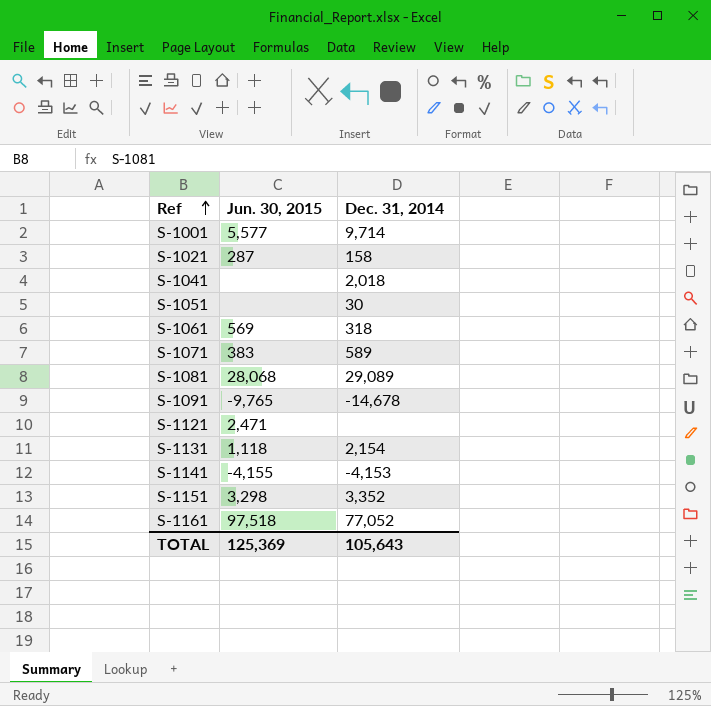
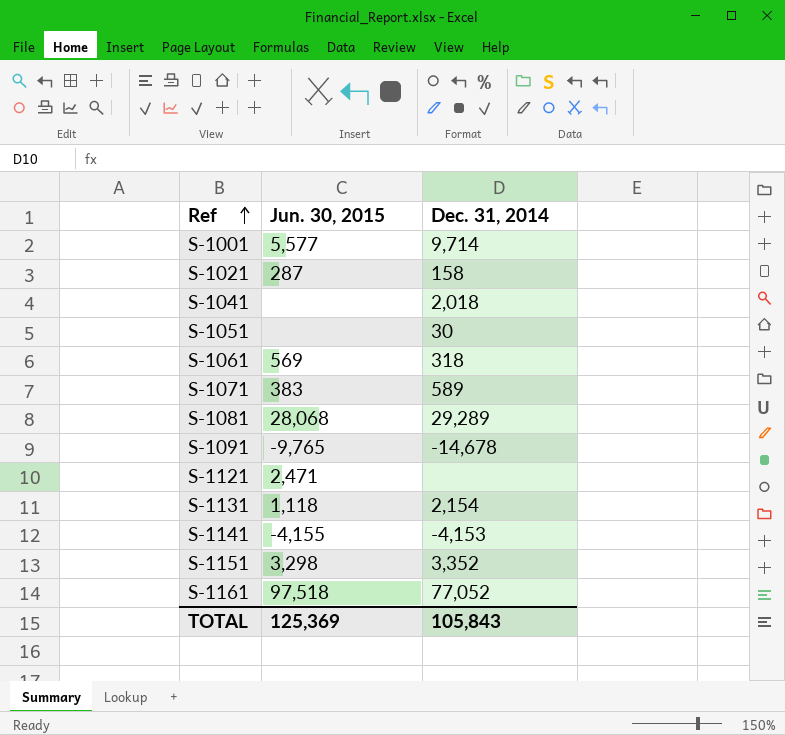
S-1081 | Dec. 31, 2014: 29,089 -> 29,289
TOTAL | Dec. 31, 2014: 105,643 -> 105,843

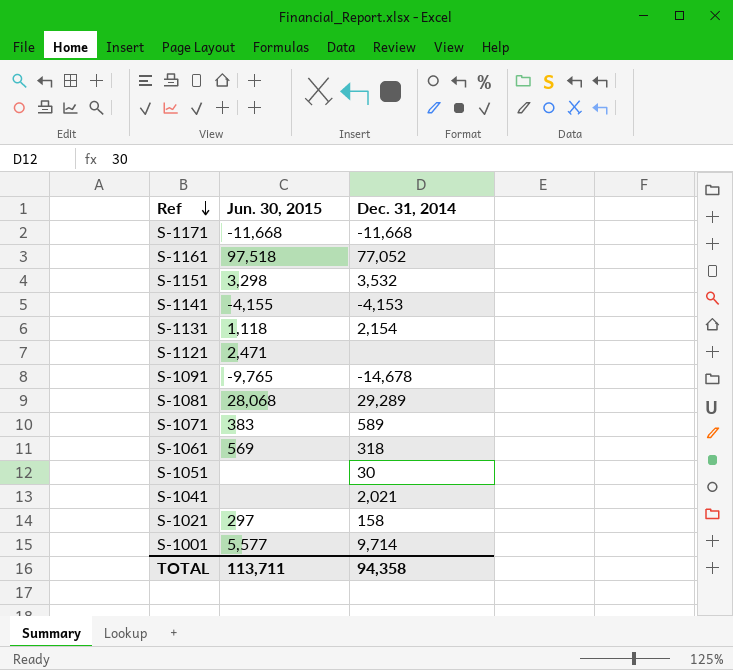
row order: Ref ascending -> Ref descending
row S-1171: none -> -11,668 | -11,668
S-1151 | Dec. 31, 2014: 3,352 -> 3,532
S-1041 | Dec. 31, 2014: 2,018 -> 2,021
S-1021 | Jun. 30, 2015: 287 -> 297
TOTAL | Jun. 30, 2015: 125,369 -> 113,711
TOTAL | Dec. 31, 2014: 105,843 -> 94,358

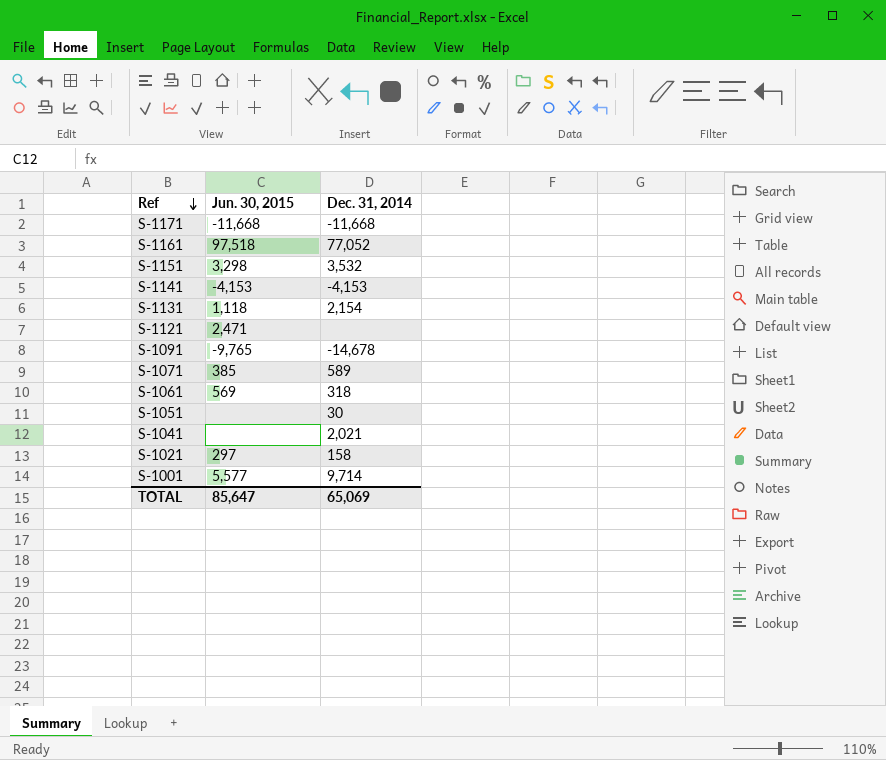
row S-1081: 28,068 | 29,289 -> none
S-1141 | Jun. 30, 2015: -4,155 -> -4,153
S-1071 | Jun. 30, 2015: 383 -> 385
TOTAL | Jun. 30, 2015: 113,711 -> 85,647
TOTAL | Dec. 31, 2014: 94,358 -> 65,069

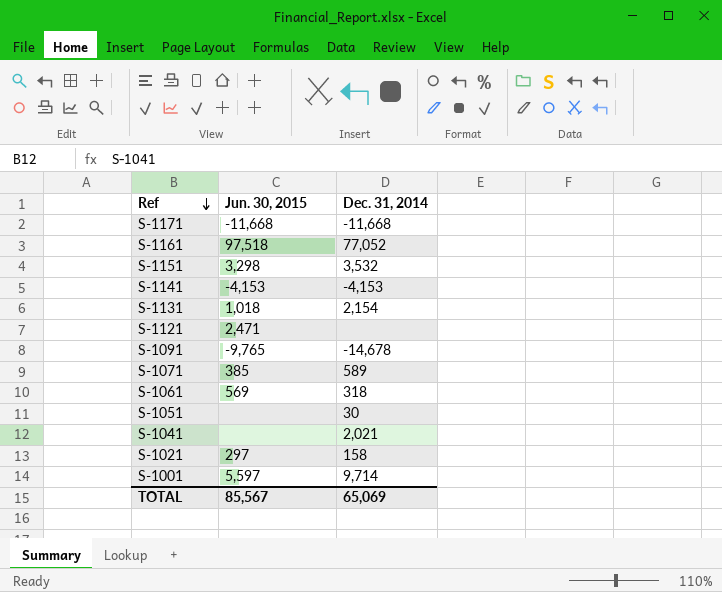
S-1131 | Jun. 30, 2015: 1,118 -> 1,018
S-1001 | Jun. 30, 2015: 5,577 -> 5,597
TOTAL | Jun. 30, 2015: 85,647 -> 85,567

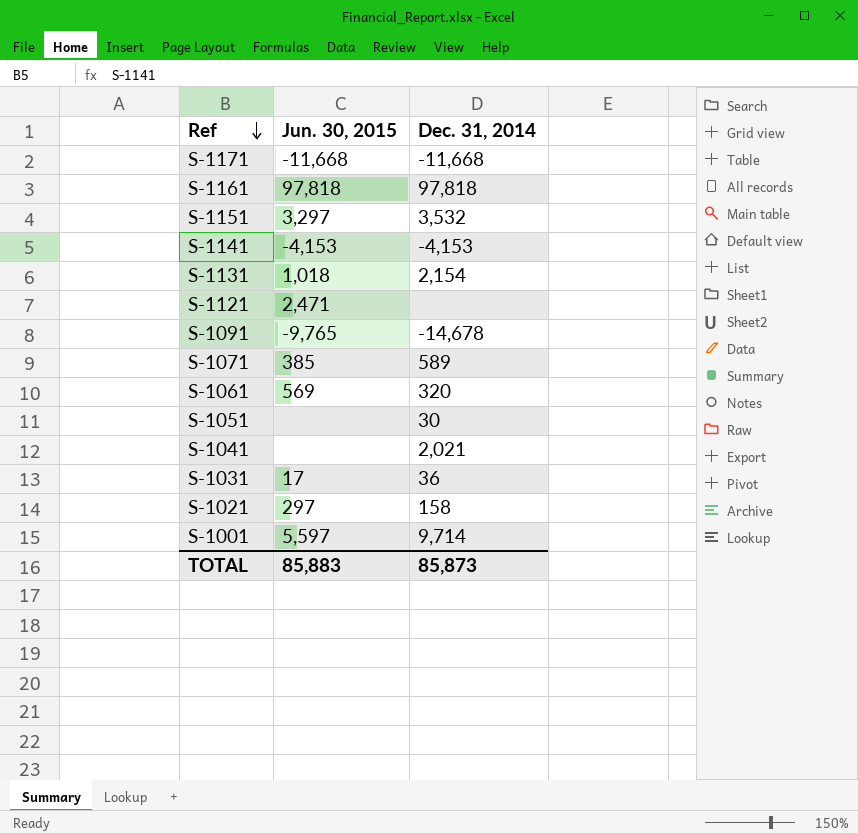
S-1161 | Jun. 30, 2015: 97,518 -> 97,818
S-1161 | Dec. 31, 2014: 77,052 -> 97,818
S-1151 | Jun. 30, 2015: 3,298 -> 3,297
S-1061 | Dec. 31, 2014: 318 -> 320
row S-1031: none -> 17 | 36
TOTAL | Jun. 30, 2015: 85,567 -> 85,883
TOTAL | Dec. 31, 2014: 65,069 -> 85,873

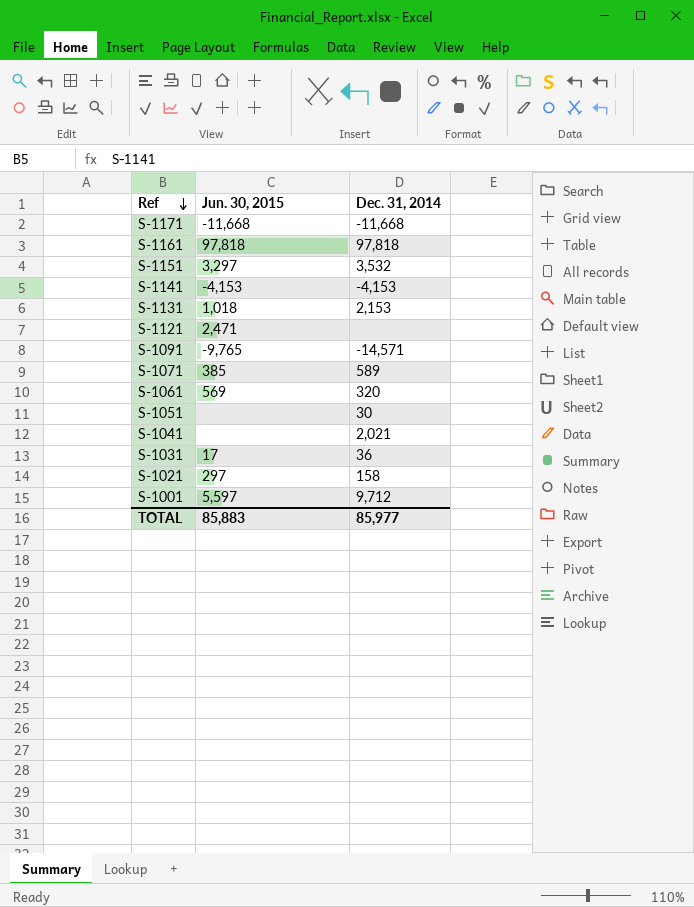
S-1131 | Dec. 31, 2014: 2,154 -> 2,153
S-1091 | Dec. 31, 2014: -14,678 -> -14,571
S-1001 | Dec. 31, 2014: 9,714 -> 9,712
TOTAL | Dec. 31, 2014: 85,873 -> 85,977

